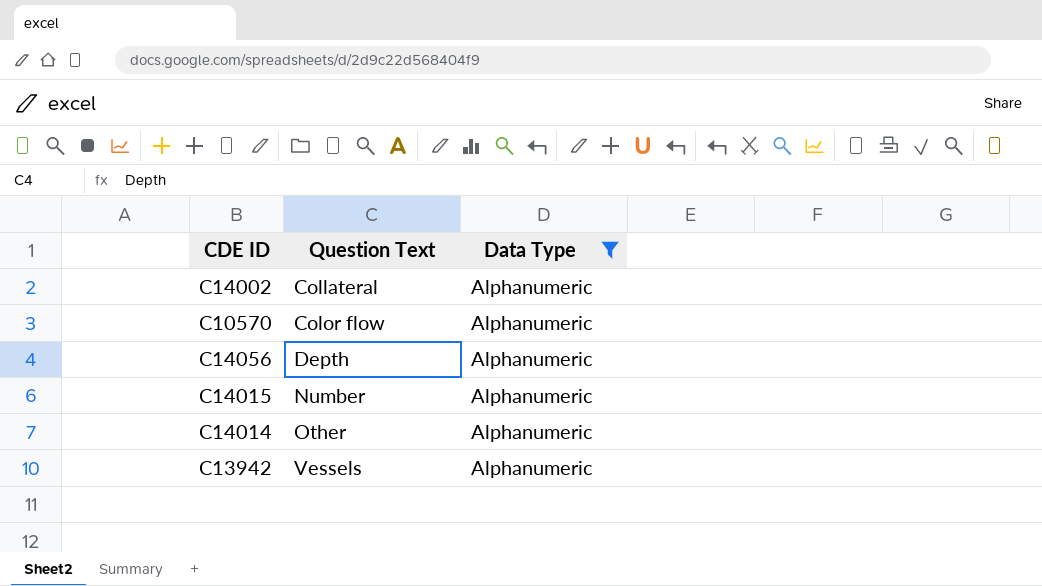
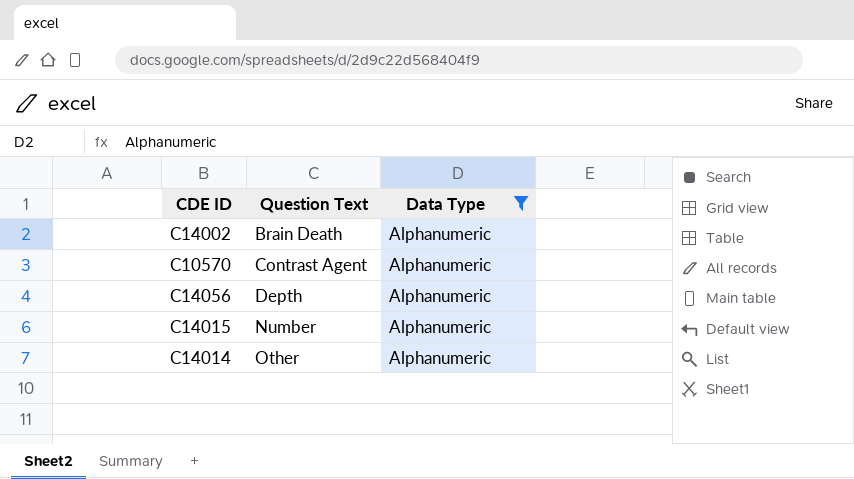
row C13942: Vessels | Alphanumeric -> none
C14002 | Question Text: Collateral -> Brain Death
C10570 | Question Text: Color flow -> Contrast Agent

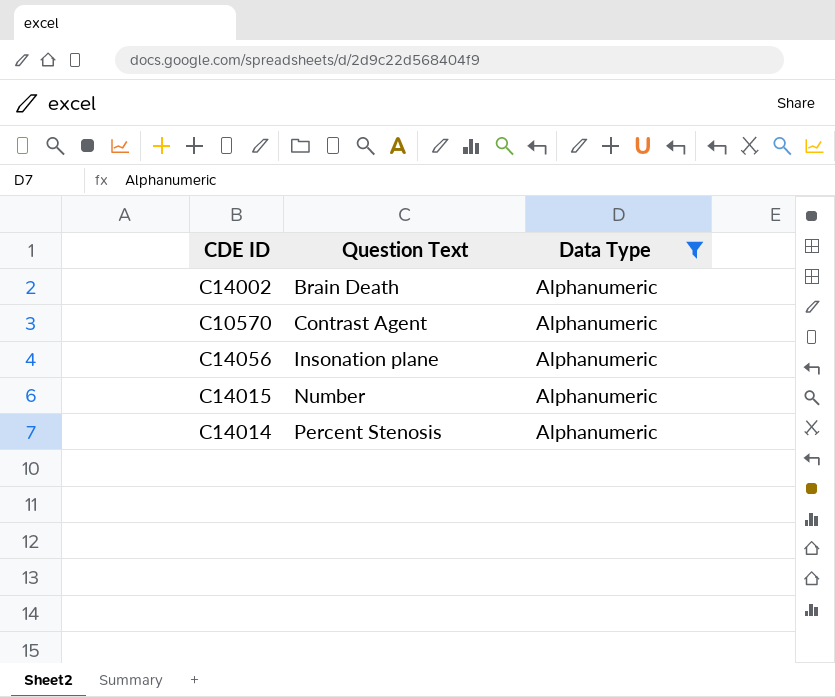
C14056 | Question Text: Depth -> Insonation plane
C14014 | Question Text: Other -> Percent Stenosis

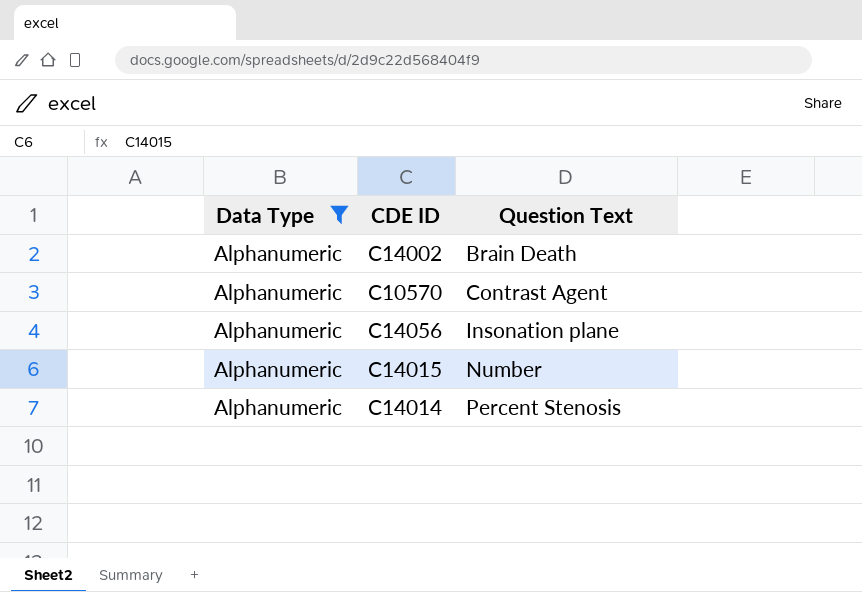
column Data Type | position: 3 -> 1

